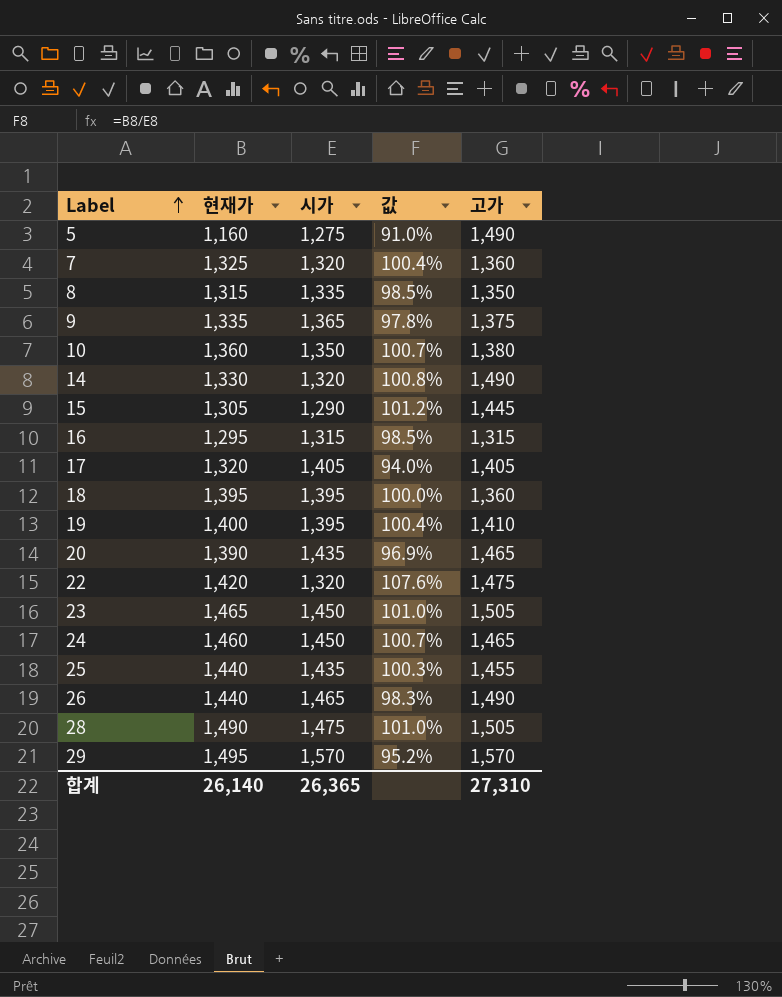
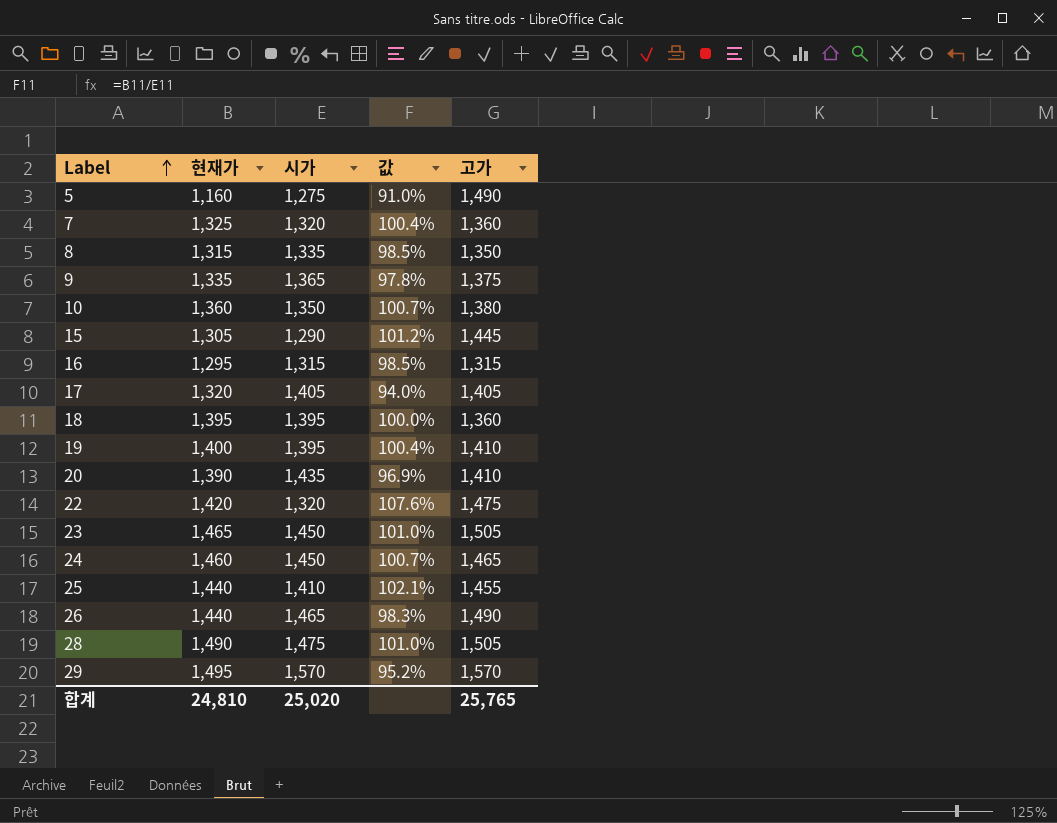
row 14: 1,330 | 1,320 | 100.8% | 1,490 -> none
20 | 고가: 1,465 -> 1,410
25 | 시가: 1,435 -> 1,410
25 | 값: 100.3% -> 102.1%
합계 | 현재가: 26,140 -> 24,810
합계 | 시가: 26,365 -> 25,020
합계 | 고가: 27,310 -> 25,765

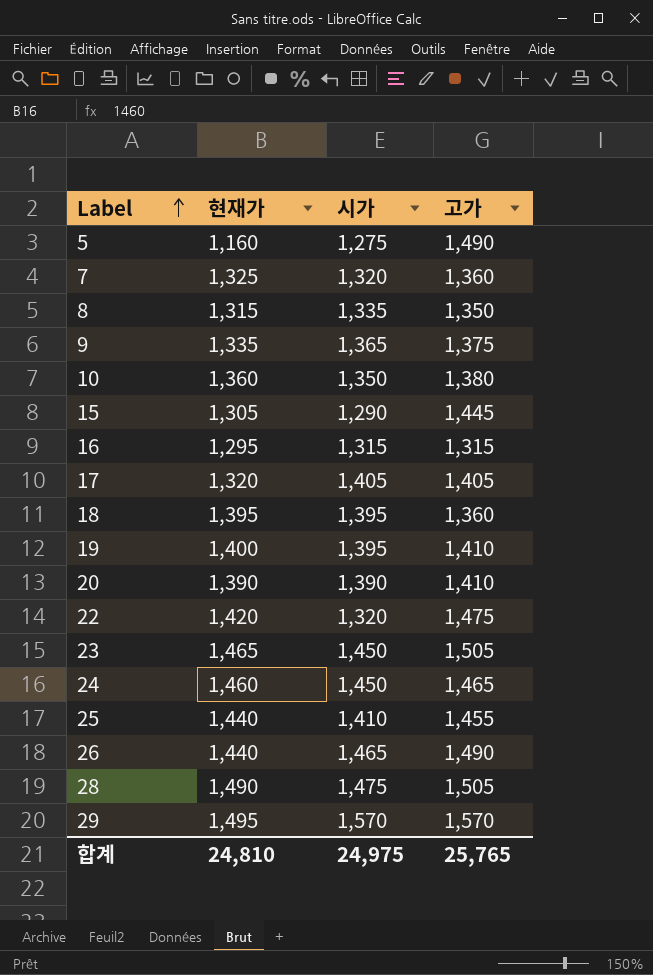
column 값 | formula: [현재가] / [시가] -> none
20 | 시가: 1,435 -> 1,390
합계 | 시가: 25,020 -> 24,975

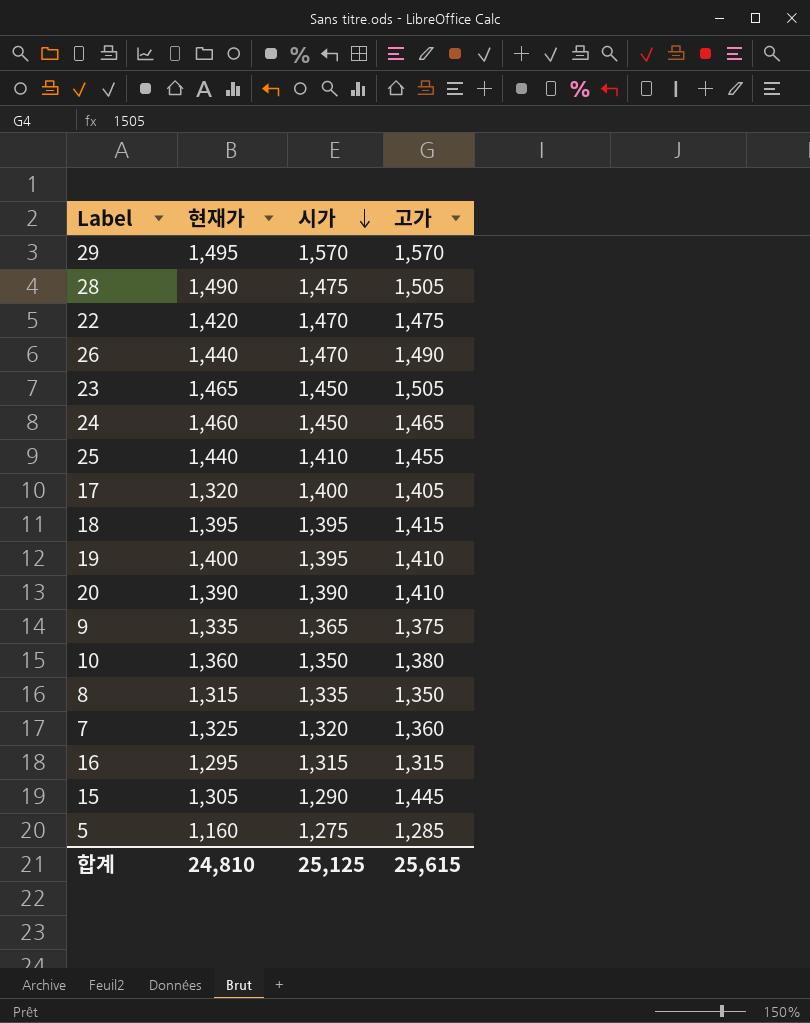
row order: Label ascending -> 시가 descending
22 | 시가: 1,320 -> 1,470
26 | 시가: 1,465 -> 1,470
17 | 시가: 1,405 -> 1,400
18 | 고가: 1,360 -> 1,415
5 | 고가: 1,490 -> 1,285
합계 | 시가: 24,975 -> 25,125
합계 | 고가: 25,765 -> 25,615

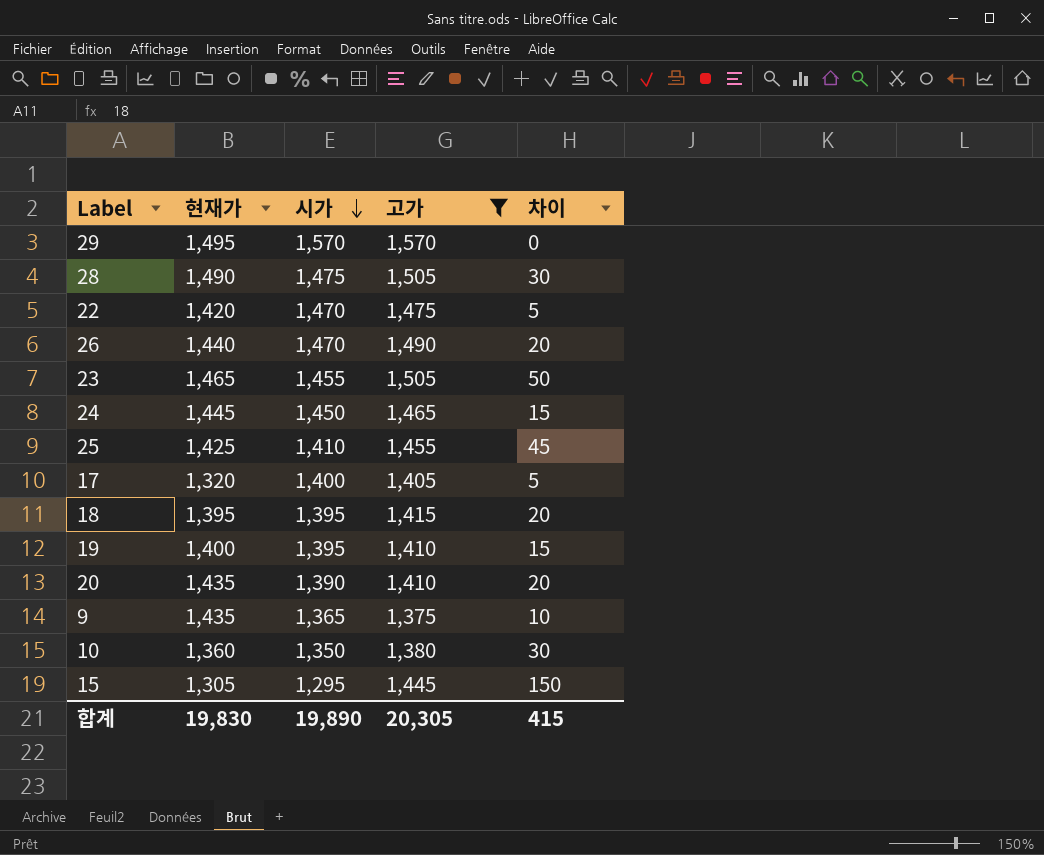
filter: none -> 고가 >= 1,375
column 차이 | formula: none -> [고가] - [시가]
23 | 시가: 1,450 -> 1,455
24 | 현재가: 1,460 -> 1,445
25 | 현재가: 1,440 -> 1,425
20 | 현재가: 1,390 -> 1,435
9 | 현재가: 1,335 -> 1,435
15 | 시가: 1,290 -> 1,295
합계 | 현재가: 24,810 -> 19,830
합계 | 시가: 25,125 -> 19,890
합계 | 고가: 25,615 -> 20,305

